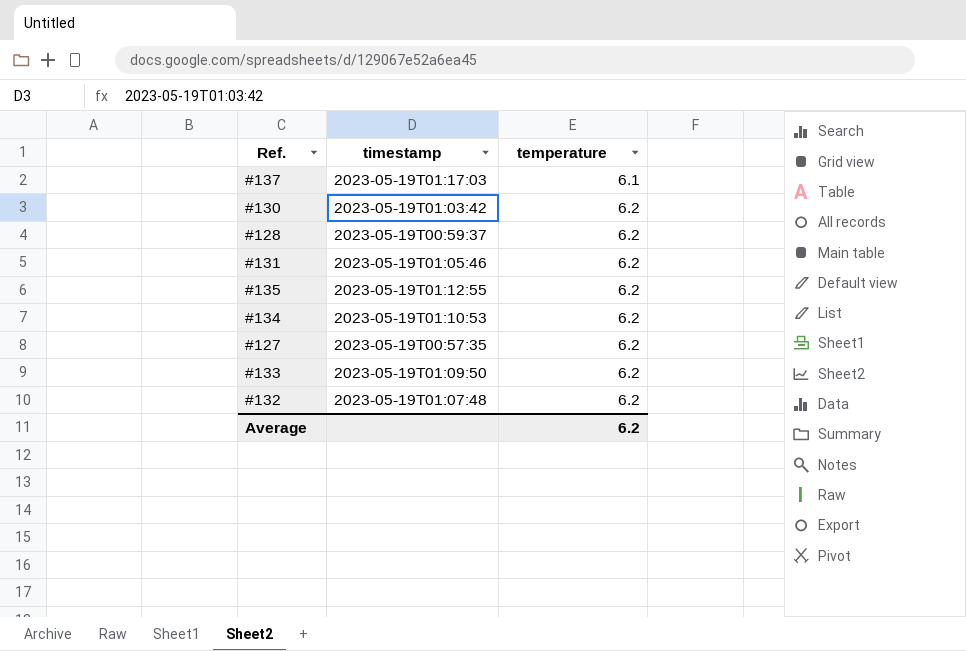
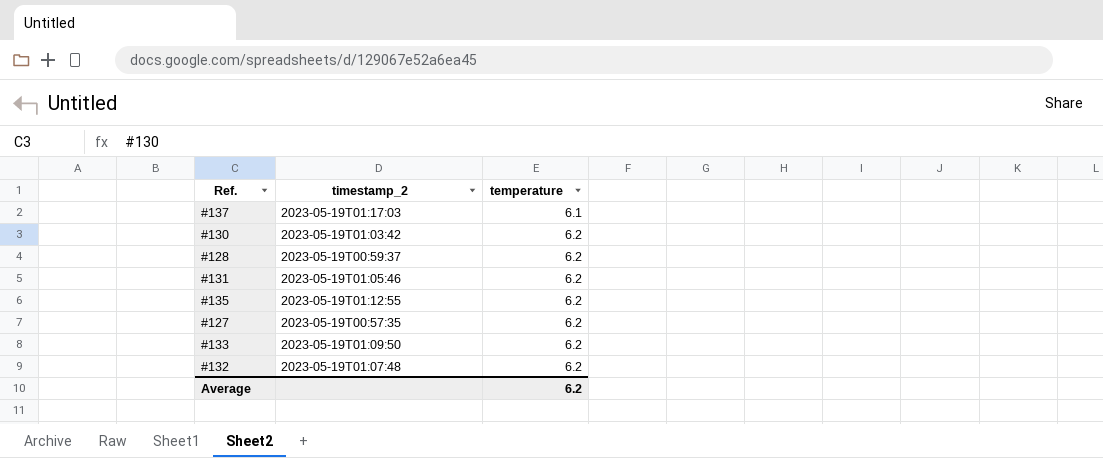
column name: timestamp -> timestamp_2
row #134: 2023-05-19T01:10:53 | 6.2 -> none

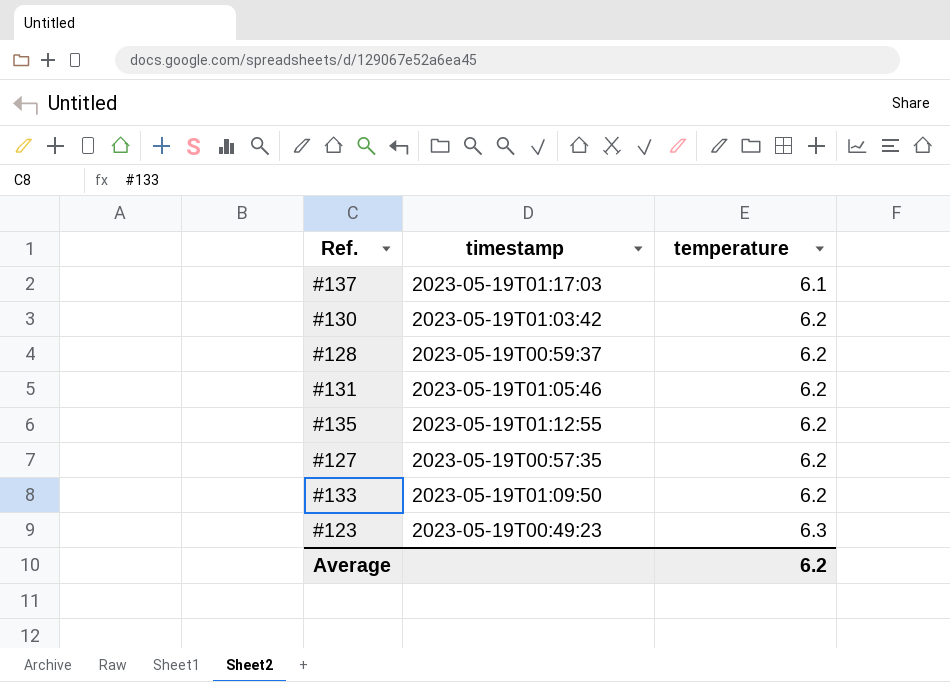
column name: timestamp_2 -> timestamp
row #132: 2023-05-19T01:07:48 | 6.2 -> none
row #123: none -> 2023-05-19T00:49:23 | 6.3

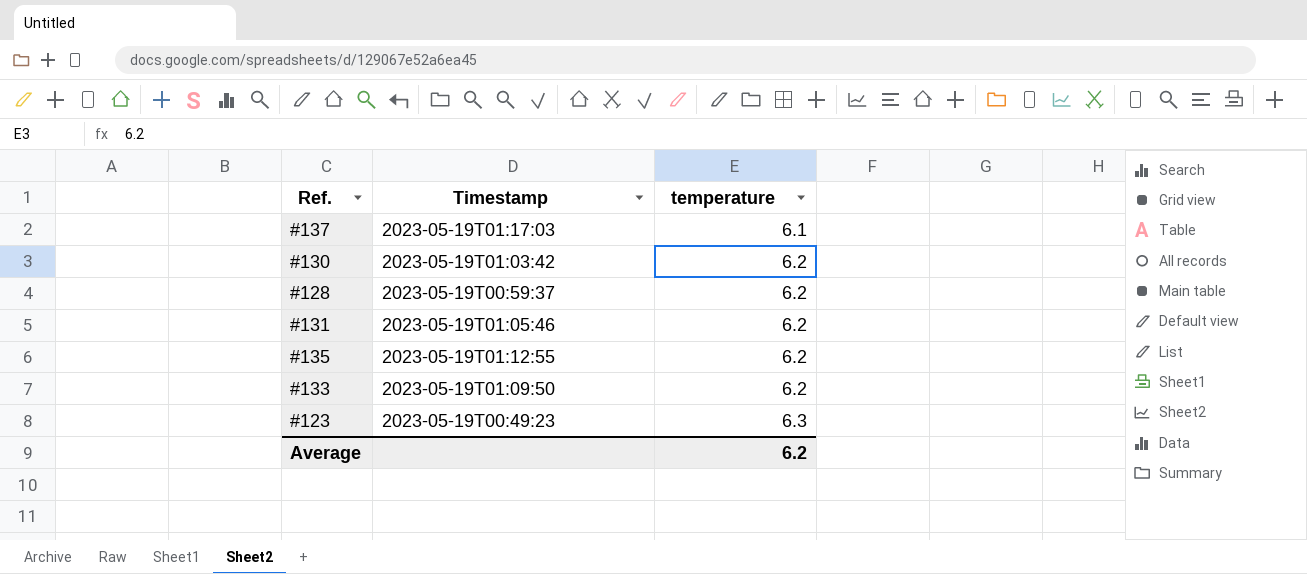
column name: timestamp -> Timestamp
row #127: 2023-05-19T00:57:35 | 6.2 -> none

